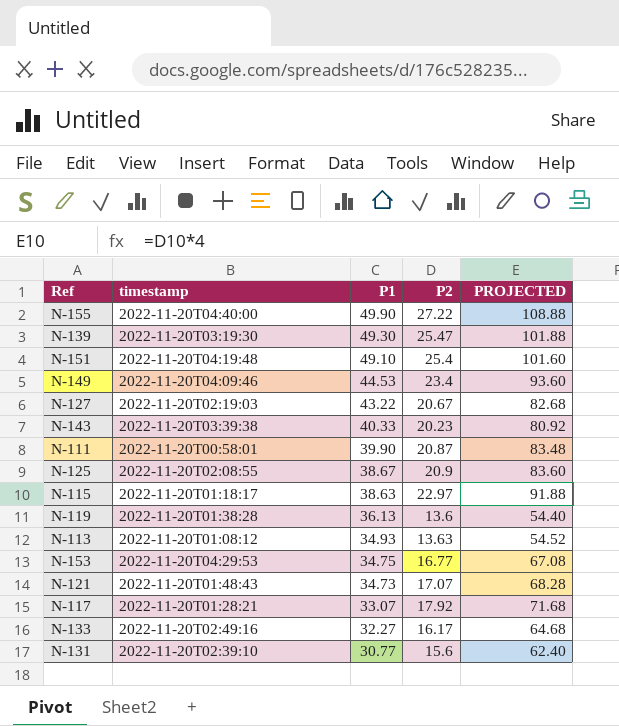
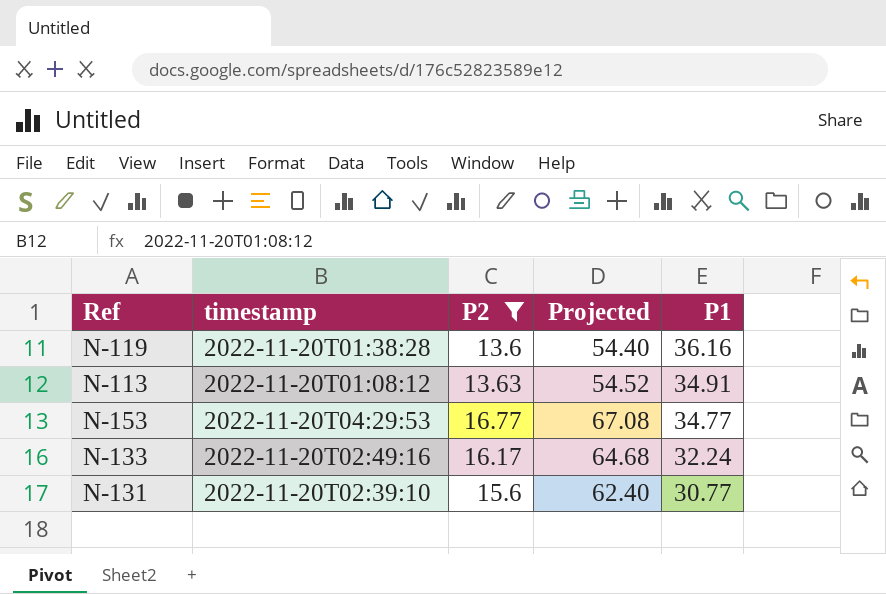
filter: none -> P2 <= 16.77
column name: PROJECTED -> Projected
column P1 | position: 3 -> 5
N-119 | P1: 36.13 -> 36.16
N-113 | P1: 34.93 -> 34.91
N-153 | P1: 34.75 -> 34.77
N-133 | P1: 32.27 -> 32.24

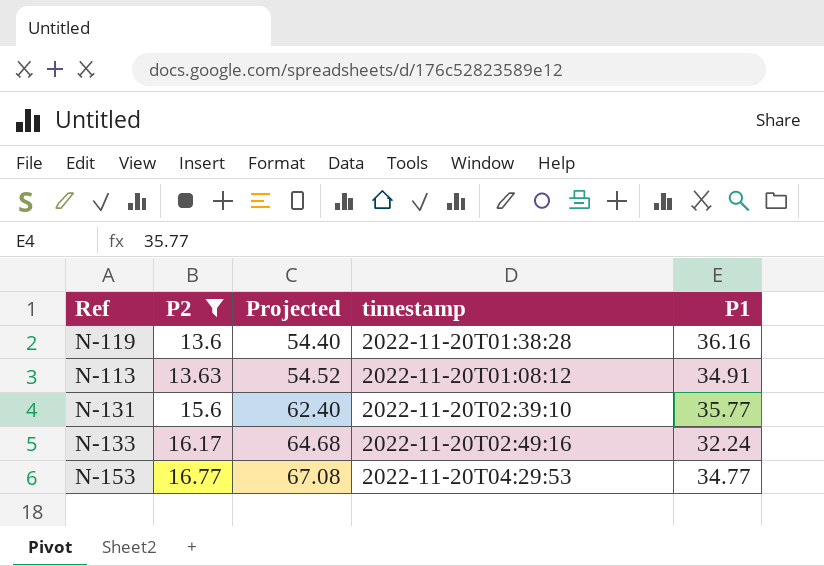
row order: P1 descending -> P2 ascending
column timestamp | position: 2 -> 4
N-131 | P1: 30.77 -> 35.77

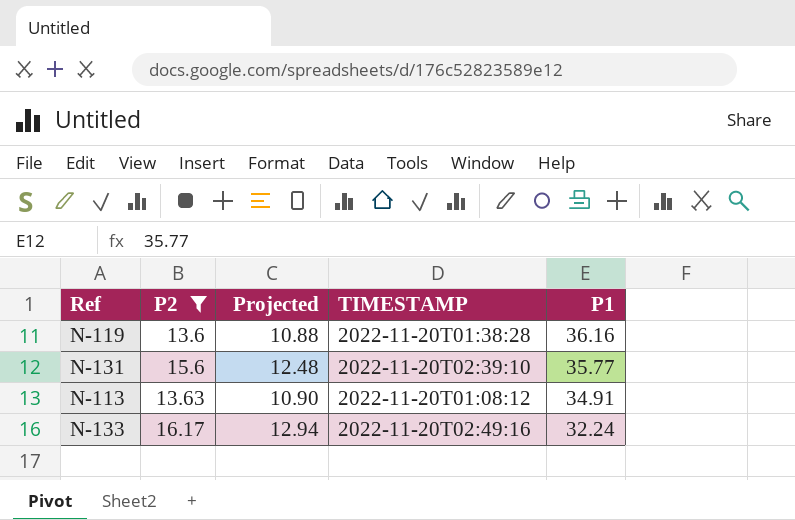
row order: P2 ascending -> P1 descending
column Projected | formula: [P2] * 4 -> [P2] * 0.8
column name: timestamp -> TIMESTAMP
row N-153: 16.77 | 67.08 | 2022-11-20T04:29:53 | 34.77 -> none

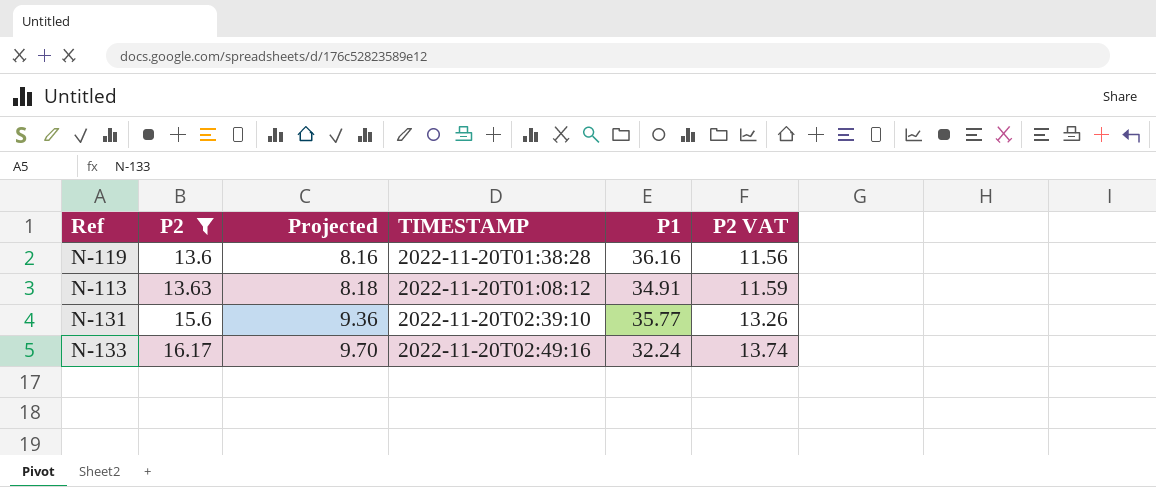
row order: P1 descending -> P2 ascending
column Projected | formula: [P2] * 0.8 -> [P2] * 0.6
column P2 VAT | formula: none -> [P2] * 0.85

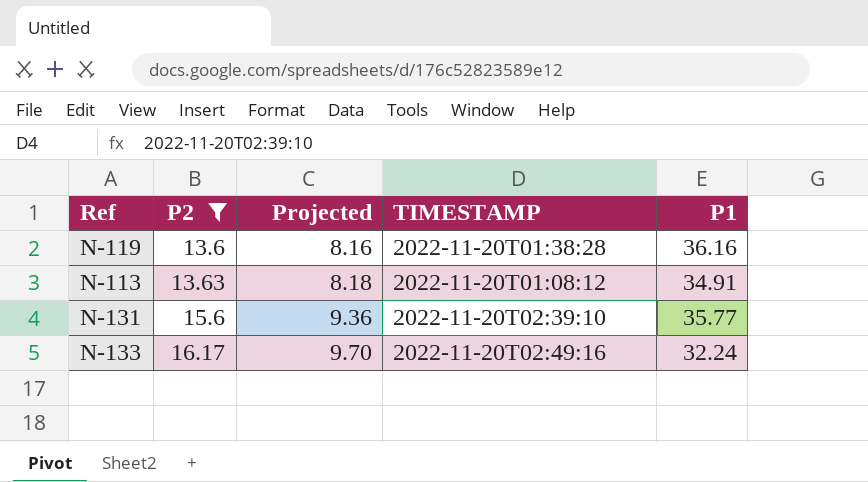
column P2 VAT | formula: [P2] * 0.85 -> none

